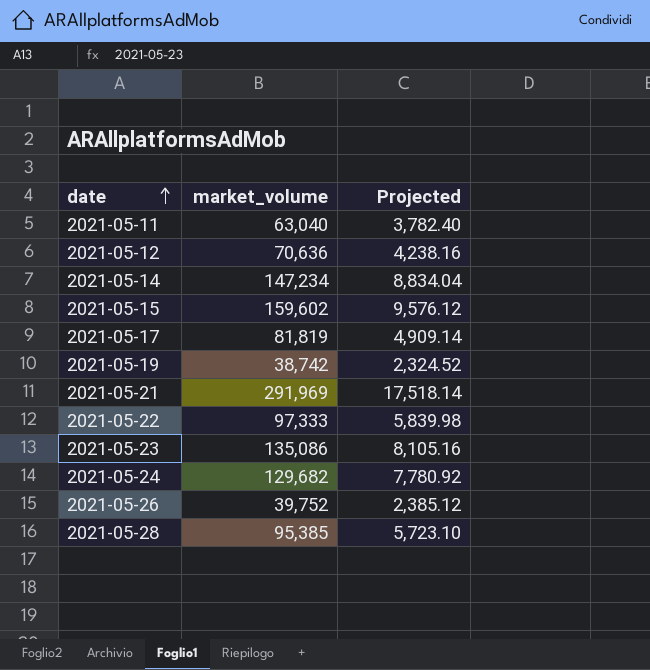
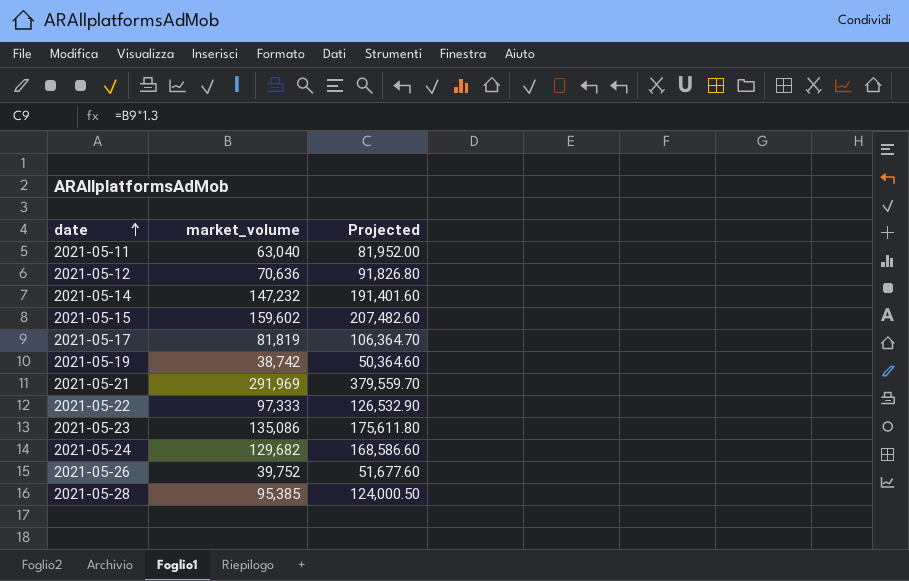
column Projected | formula: [market_volume] * 0.06 -> [market_volume] * 1.3
2021-05-14 | market_volume: 147,234 -> 147,232

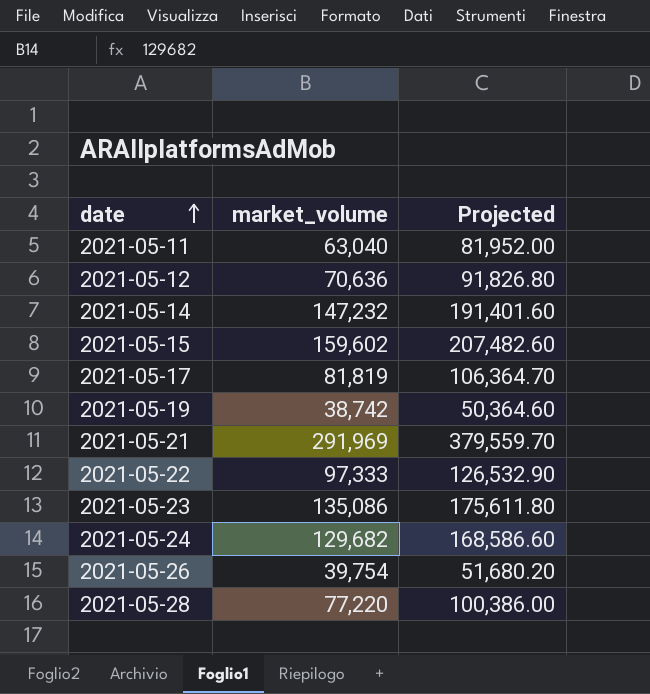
2021-05-26 | market_volume: 39,752 -> 39,754
2021-05-26 | Projected: 51,677.60 -> 51,680.20
2021-05-28 | market_volume: 95,385 -> 77,220
2021-05-28 | Projected: 124,000.50 -> 100,386.00

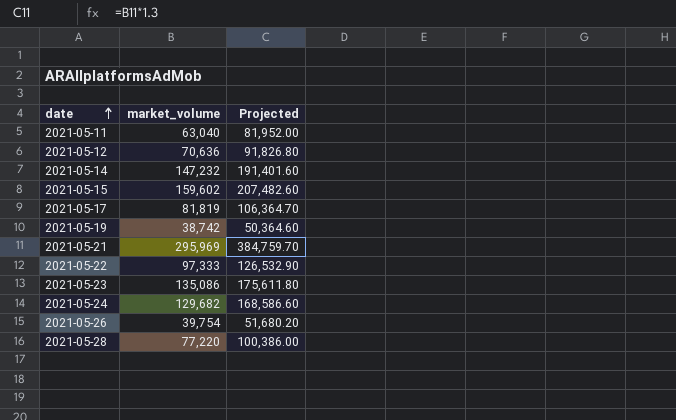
2021-05-21 | market_volume: 291,969 -> 295,969
2021-05-21 | Projected: 379,559.70 -> 384,759.70

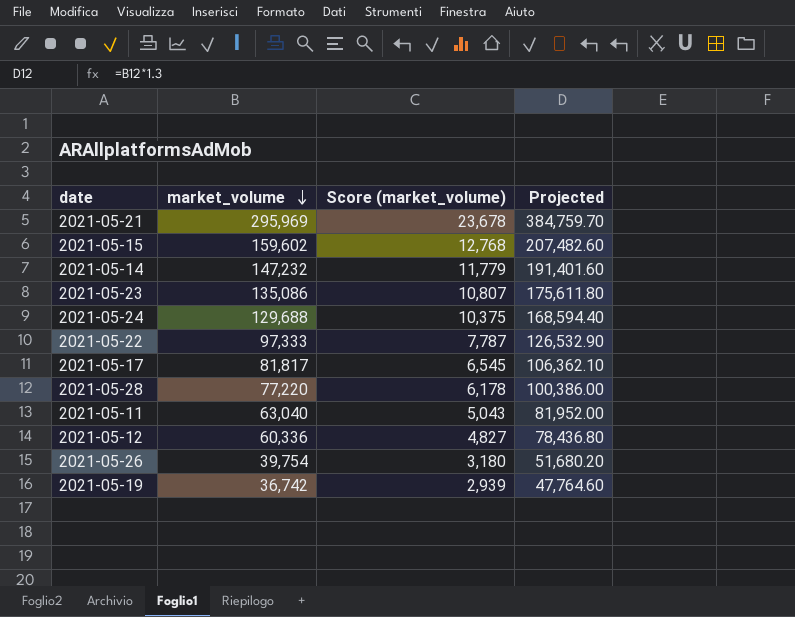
row order: date ascending -> market_volume descending
column Score (market_volume) | formula: none -> [market_volume] * 0.08
2021-05-24 | market_volume: 129,682 -> 129,688
2021-05-24 | Projected: 168,586.60 -> 168,594.40
2021-05-17 | market_volume: 81,819 -> 81,817
2021-05-17 | Projected: 106,364.70 -> 106,362.10
2021-05-12 | market_volume: 70,636 -> 60,336
2021-05-12 | Projected: 91,826.80 -> 78,436.80
2021-05-19 | market_volume: 38,742 -> 36,742
2021-05-19 | Projected: 50,364.60 -> 47,764.60

